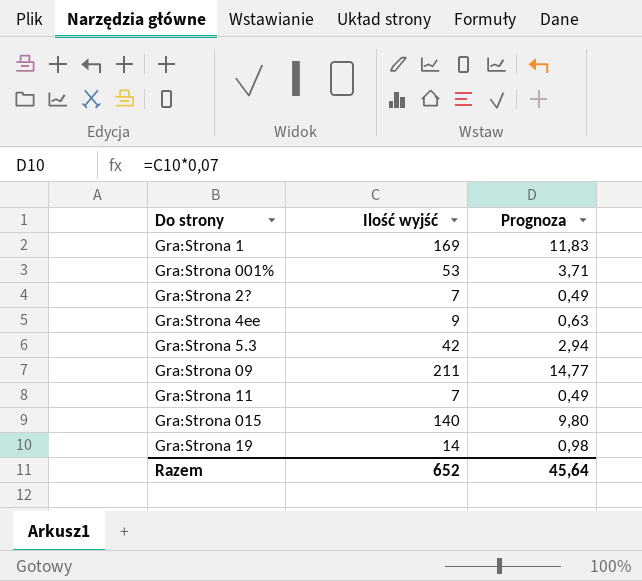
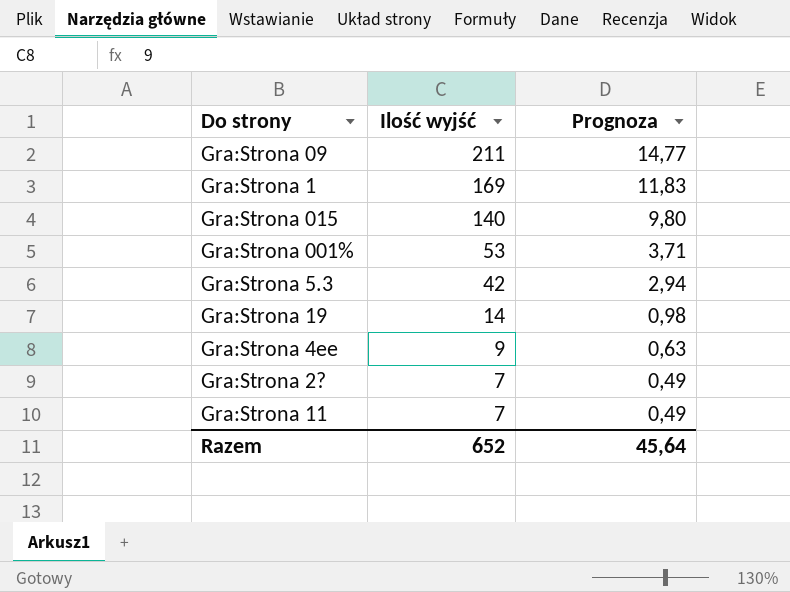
row order: Do strony ascending -> Ilość wyjść descending

